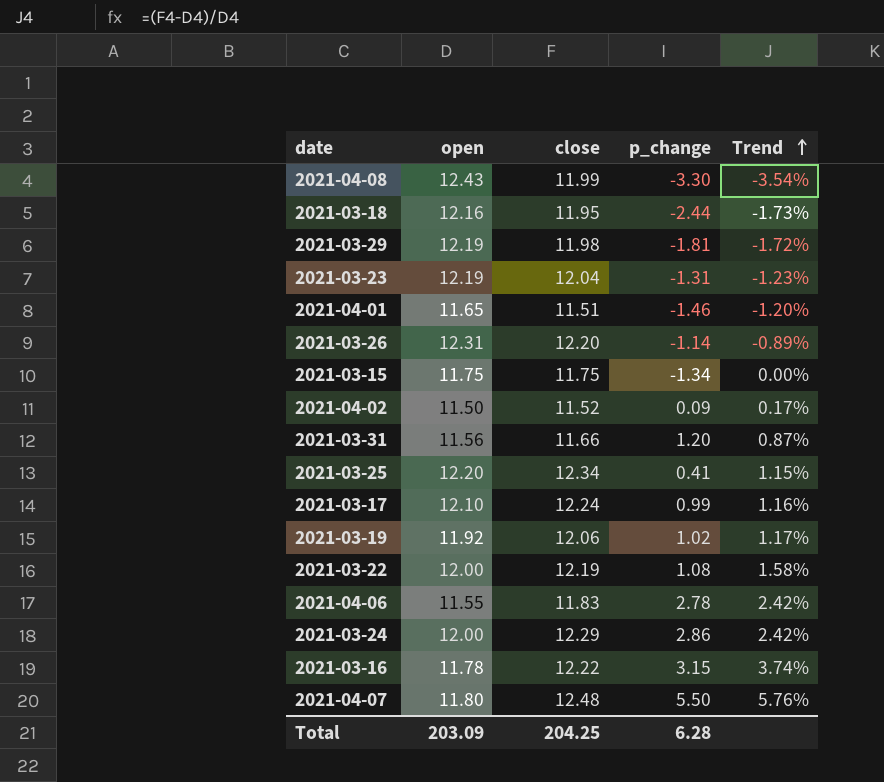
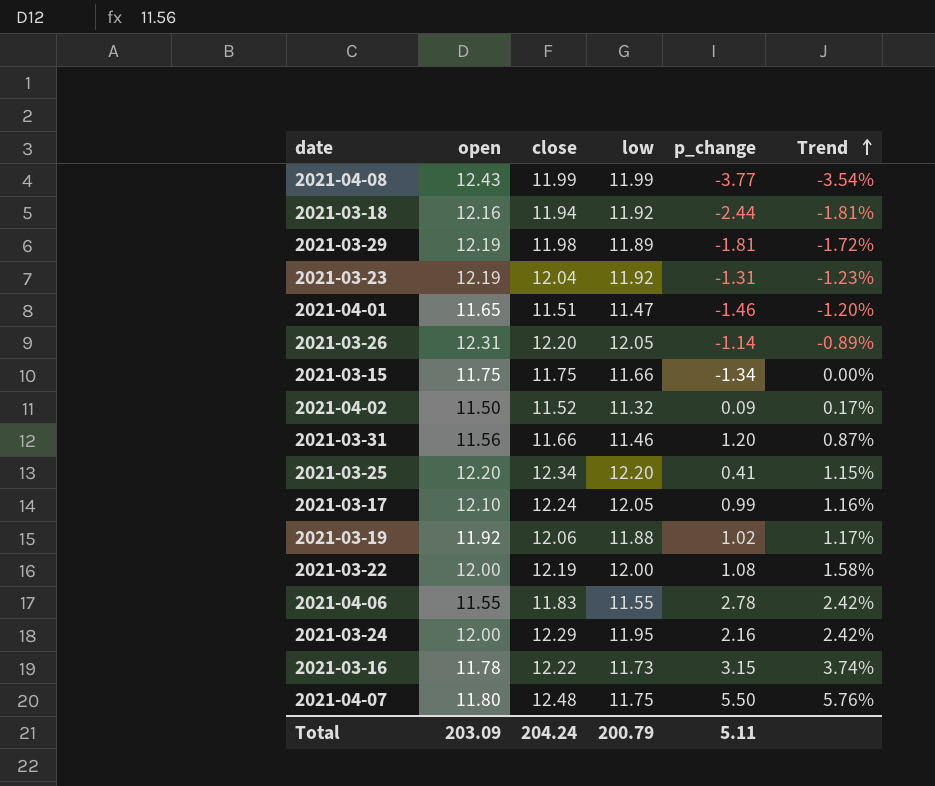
column low | position: none -> 4
2021-04-08 | p_change: -3.30 -> -3.77
2021-03-18 | close: 11.95 -> 11.94
2021-03-18 | Trend: -1.73% -> -1.81%
2021-03-24 | p_change: 2.86 -> 2.16
Total | close: 204.25 -> 204.24
Total | p_change: 6.28 -> 5.11

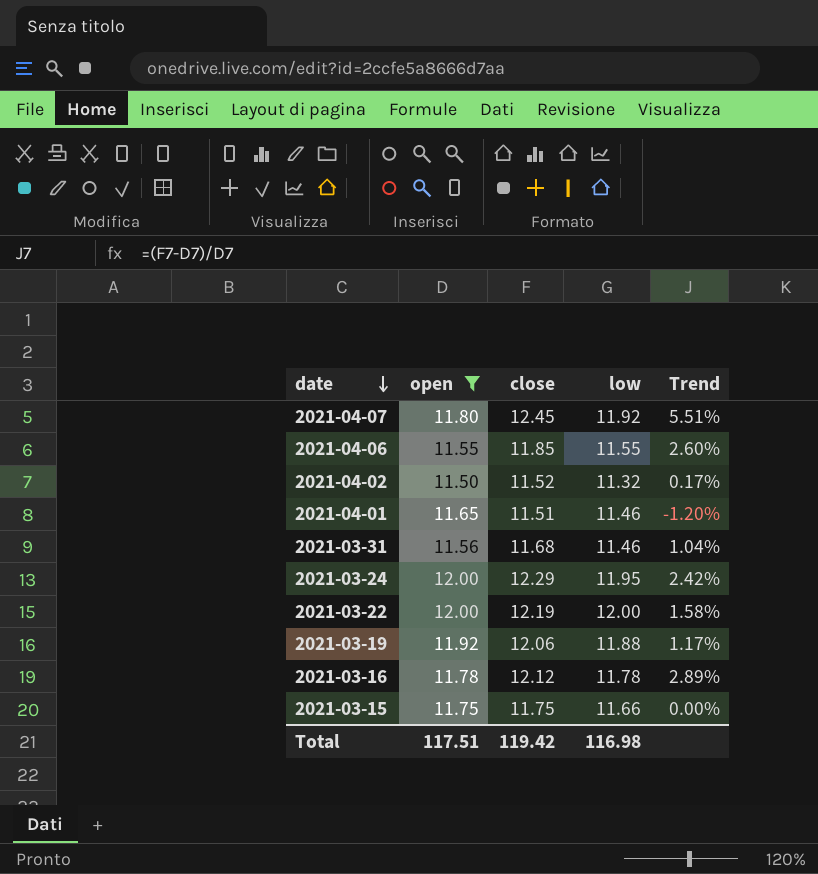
filter: none -> open <= 12.00
row order: Trend ascending -> date descending
column p_change | position: 5 -> none
2021-04-07 | close: 12.48 -> 12.45
2021-04-07 | low: 11.75 -> 11.92
2021-04-07 | Trend: 5.76% -> 5.51%
2021-04-06 | close: 11.83 -> 11.85
2021-04-06 | Trend: 2.42% -> 2.60%
2021-04-01 | low: 11.47 -> 11.46
2021-03-31 | close: 11.66 -> 11.68
2021-03-31 | Trend: 0.87% -> 1.04%
2021-03-16 | close: 12.22 -> 12.12
2021-03-16 | low: 11.73 -> 11.78
2021-03-16 | Trend: 3.74% -> 2.89%
Total | open: 203.09 -> 117.51
Total | close: 204.24 -> 119.42
Total | low: 200.79 -> 116.98

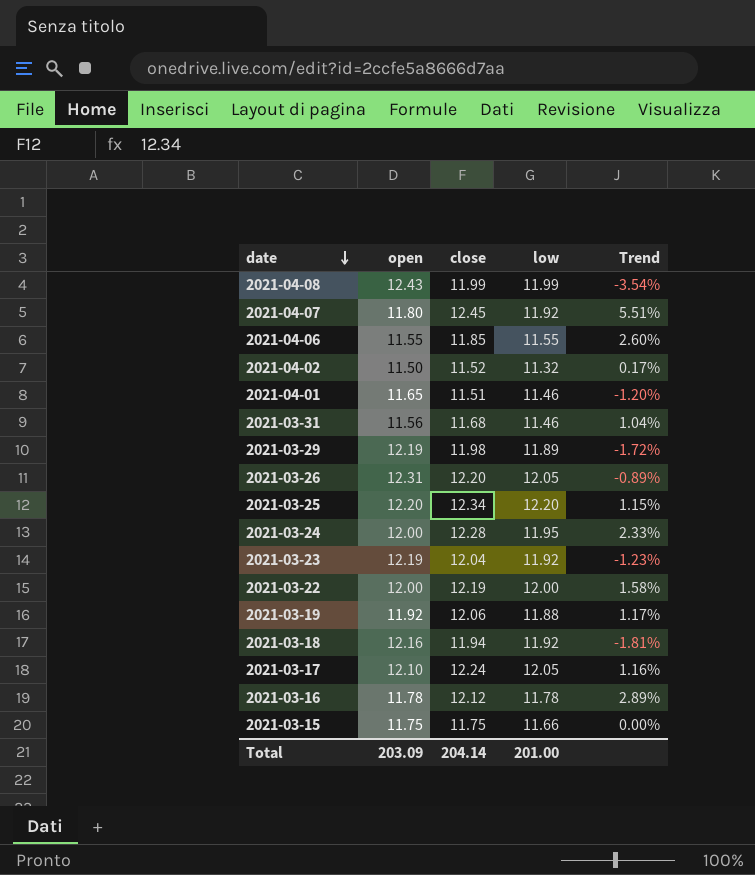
filter: open <= 12.00 -> none
2021-03-24 | close: 12.29 -> 12.28
2021-03-24 | Trend: 2.42% -> 2.33%
Total | open: 117.51 -> 203.09
Total | close: 119.42 -> 204.14
Total | low: 116.98 -> 201.00

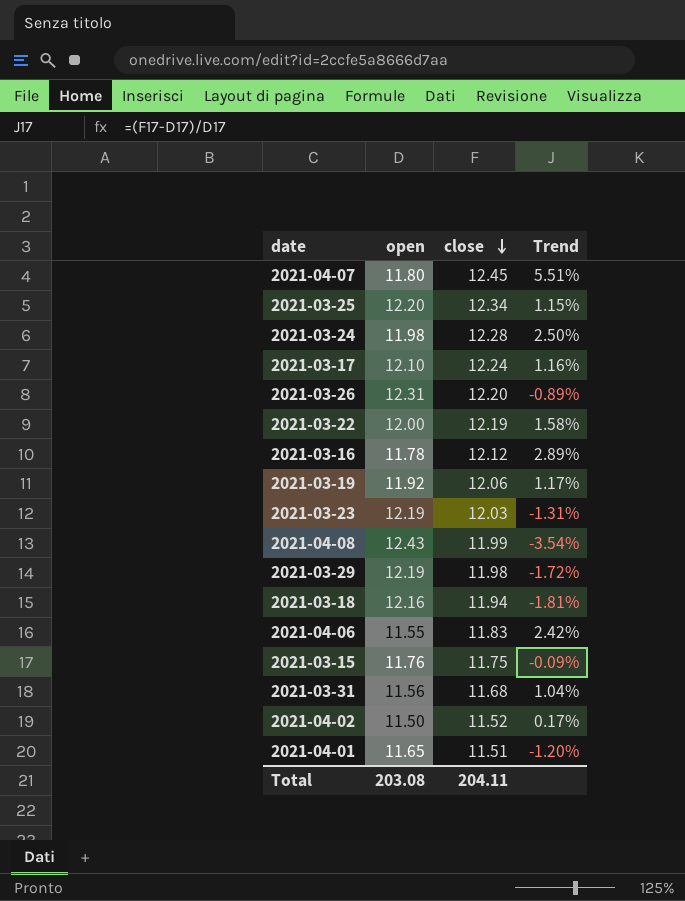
row order: date descending -> close descending
column low | position: 4 -> none
2021-03-24 | open: 12.00 -> 11.98
2021-03-24 | Trend: 2.33% -> 2.50%
2021-03-23 | close: 12.04 -> 12.03
2021-03-23 | Trend: -1.23% -> -1.31%
2021-04-06 | close: 11.85 -> 11.83
2021-04-06 | Trend: 2.60% -> 2.42%
2021-03-15 | open: 11.75 -> 11.76
2021-03-15 | Trend: 0.00% -> -0.09%
Total | open: 203.09 -> 203.08
Total | close: 204.14 -> 204.11

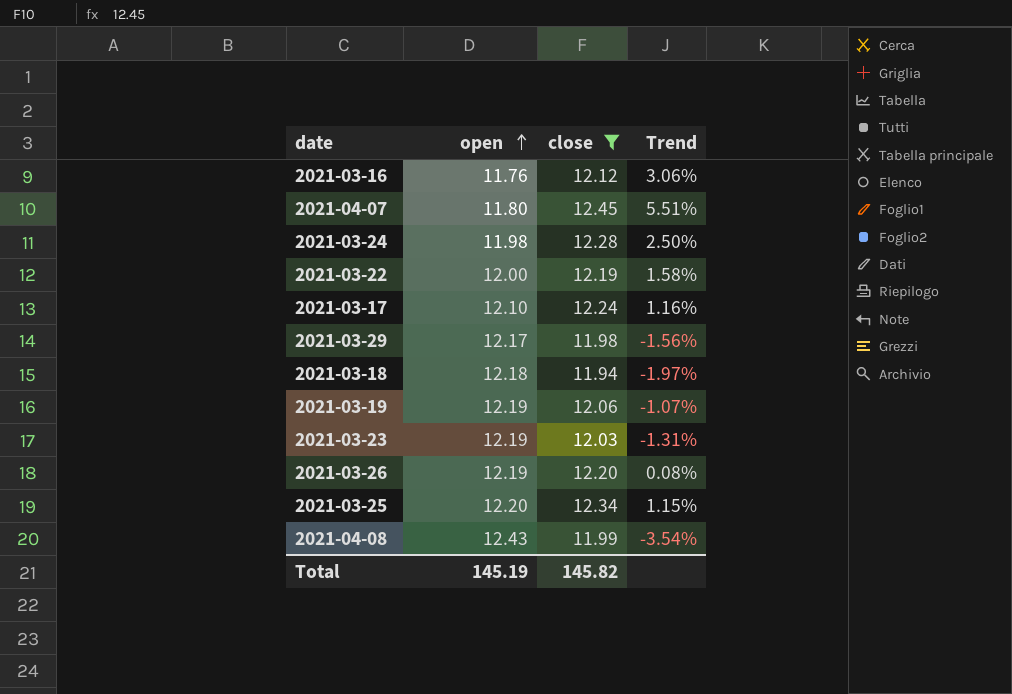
filter: none -> close >= 11.94
row order: close descending -> open ascending
2021-03-16 | open: 11.78 -> 11.76
2021-03-16 | Trend: 2.89% -> 3.06%
2021-03-29 | open: 12.19 -> 12.17
2021-03-29 | Trend: -1.72% -> -1.56%
2021-03-18 | open: 12.16 -> 12.18
2021-03-18 | Trend: -1.81% -> -1.97%
2021-03-19 | open: 11.92 -> 12.19
2021-03-19 | Trend: 1.17% -> -1.07%
2021-03-26 | open: 12.31 -> 12.19
2021-03-26 | Trend: -0.89% -> 0.08%
Total | open: 203.08 -> 145.19
Total | close: 204.11 -> 145.82

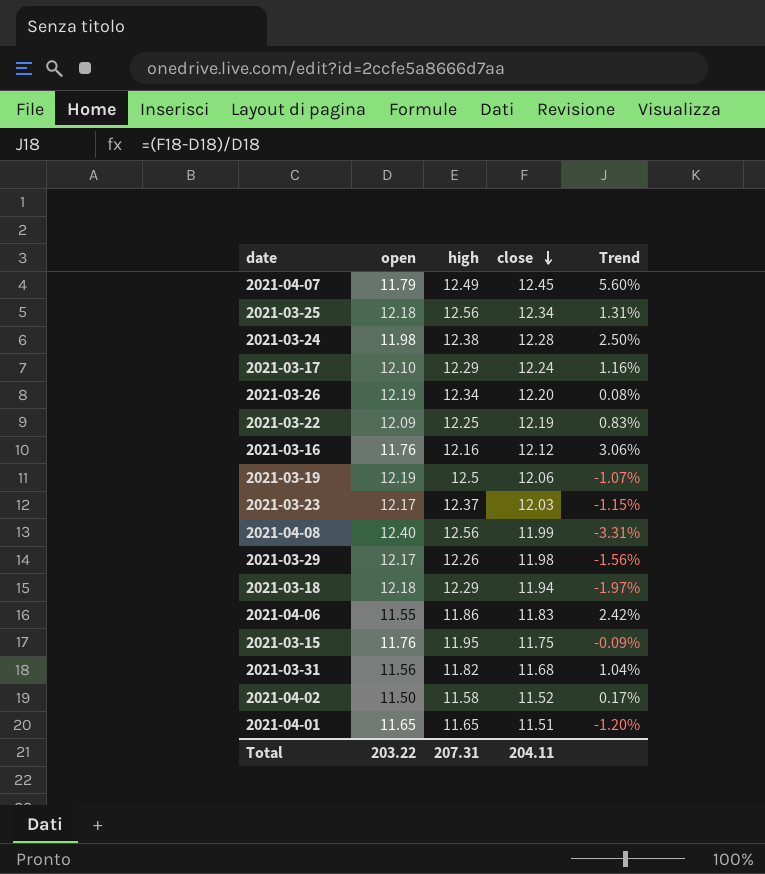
filter: close >= 11.94 -> none
row order: open ascending -> close descending
column high | position: none -> 3
2021-04-07 | open: 11.80 -> 11.79
2021-04-07 | Trend: 5.51% -> 5.60%
2021-03-25 | open: 12.20 -> 12.18
2021-03-25 | Trend: 1.15% -> 1.31%
2021-03-22 | open: 12.00 -> 12.09
2021-03-22 | Trend: 1.58% -> 0.83%
2021-03-23 | open: 12.19 -> 12.17
2021-03-23 | Trend: -1.31% -> -1.15%
2021-04-08 | open: 12.43 -> 12.40
2021-04-08 | Trend: -3.54% -> -3.31%
Total | open: 145.19 -> 203.22
Total | close: 145.82 -> 204.11

